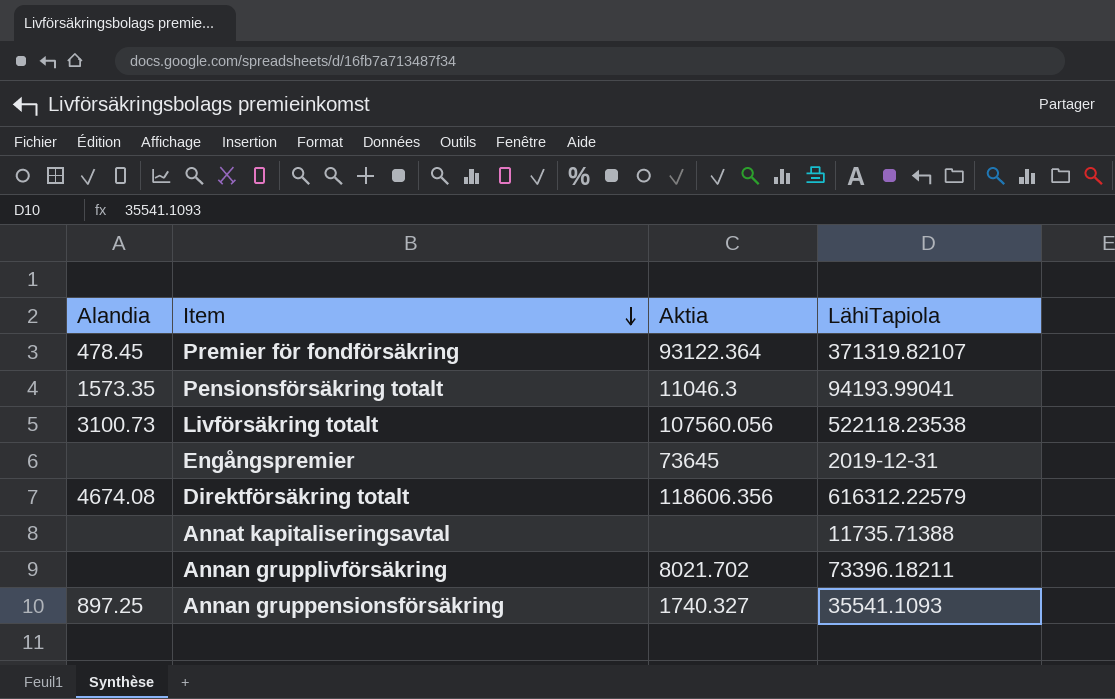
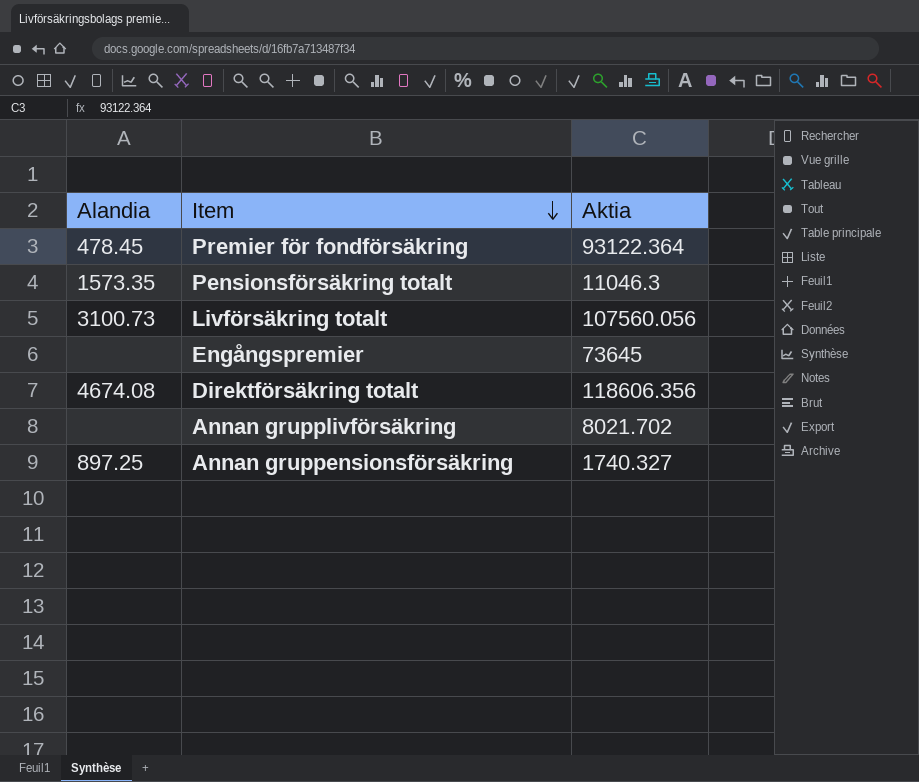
column LähiTapiola | position: 4 -> none
row Annat kapitaliseringsavtal: none | none | 11735.71388 -> none

